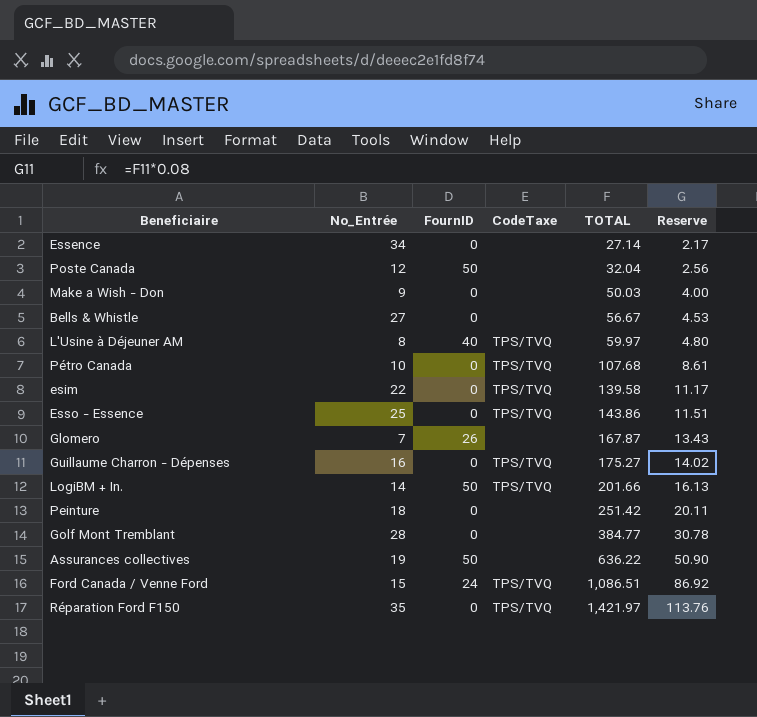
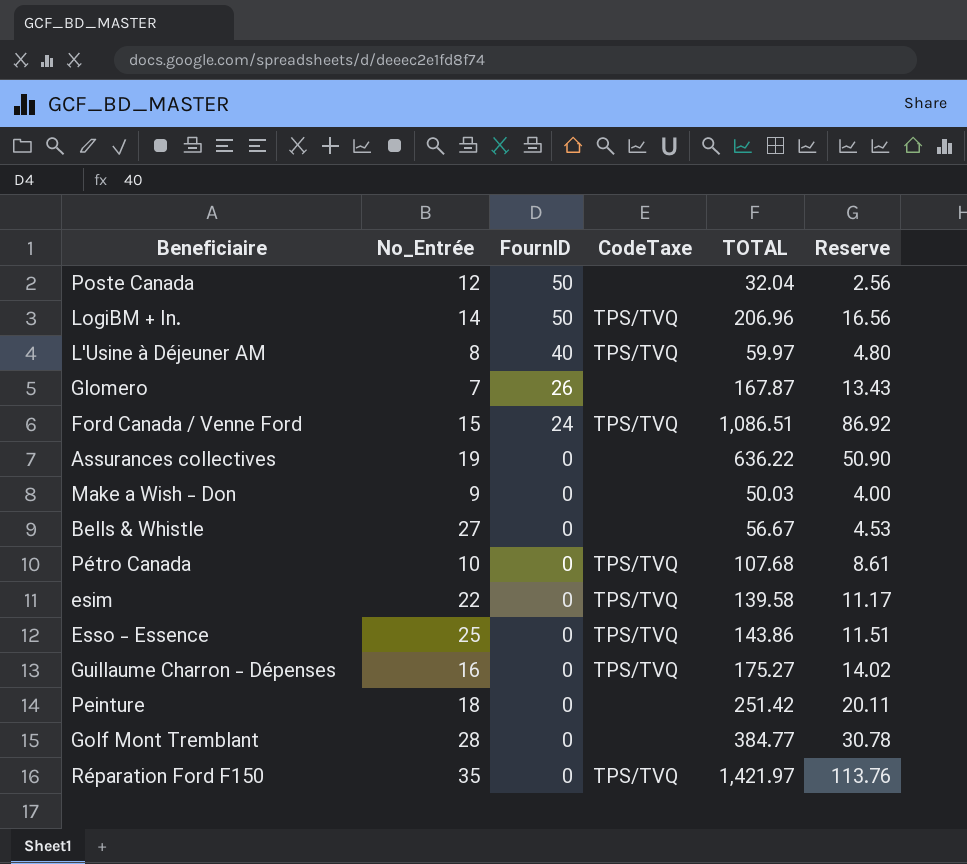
row order: TOTAL ascending -> FournID descending
row Essence: 34 | 0 | none | 27.14 | 2.17 -> none
LogiBM + In. | TOTAL: 201.66 -> 206.96
LogiBM + In. | Reserve: 16.13 -> 16.56
Assurances collectives | FournID: 50 -> 0

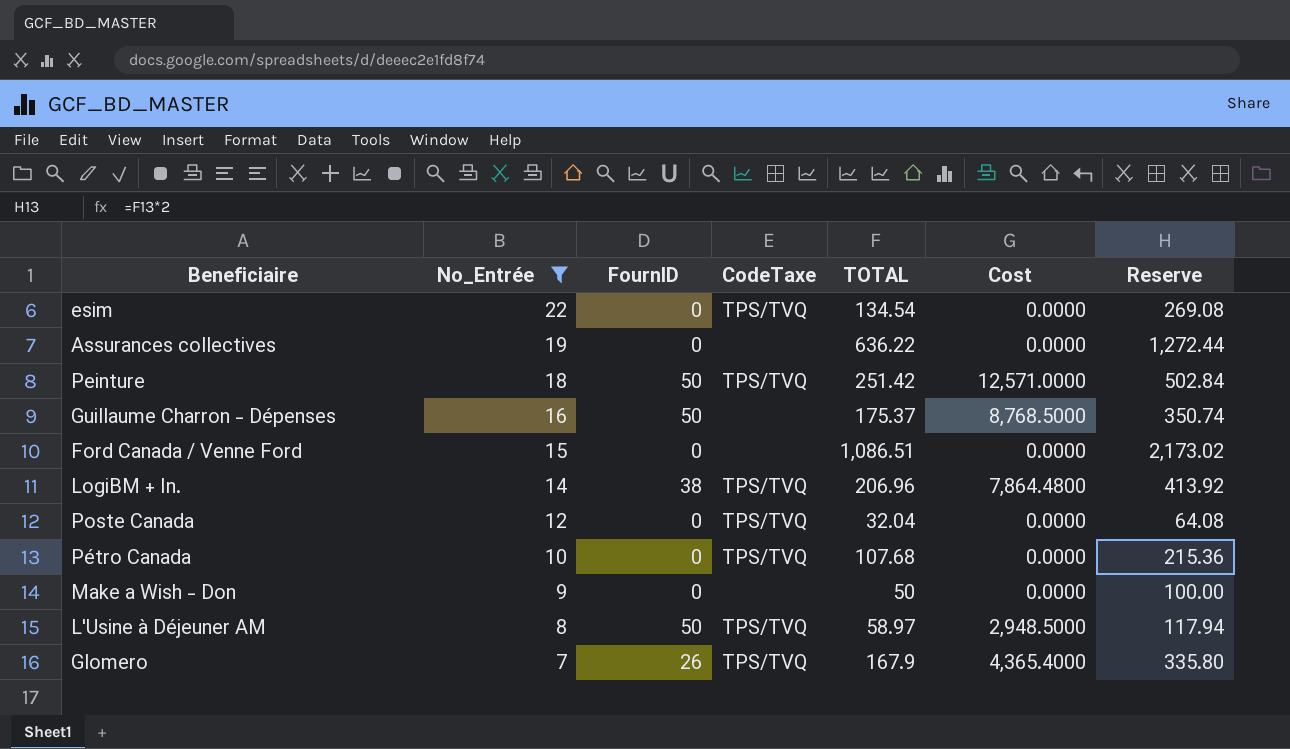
filter: none -> No_Entrée <= 22
row order: FournID descending -> No_Entrée descending
column Cost | formula: none -> [FournID] * [TOTAL]
column Reserve | formula: [TOTAL] * 0.08 -> [TOTAL] * 2
esim | TOTAL: 139.58 -> 134.54
Peinture | FournID: 0 -> 50
Peinture | CodeTaxe: none -> TPS/TVQ
Guillaume Charron - Dépenses | FournID: 0 -> 50
Guillaume Charron - Dépenses | CodeTaxe: TPS/TVQ -> none
Guillaume Charron - Dépenses | TOTAL: 175.27 -> 175.37
Ford Canada / Venne Ford | FournID: 24 -> 0
Ford Canada / Venne Ford | CodeTaxe: TPS/TVQ -> none
LogiBM + In. | FournID: 50 -> 38
Poste Canada | FournID: 50 -> 0
Poste Canada | CodeTaxe: none -> TPS/TVQ
Make a Wish - Don | TOTAL: 50.03 -> 50
L'Usine à Déjeuner AM | FournID: 40 -> 50
L'Usine à Déjeuner AM | TOTAL: 59.97 -> 58.97
Glomero | CodeTaxe: none -> TPS/TVQ
Glomero | TOTAL: 167.87 -> 167.9

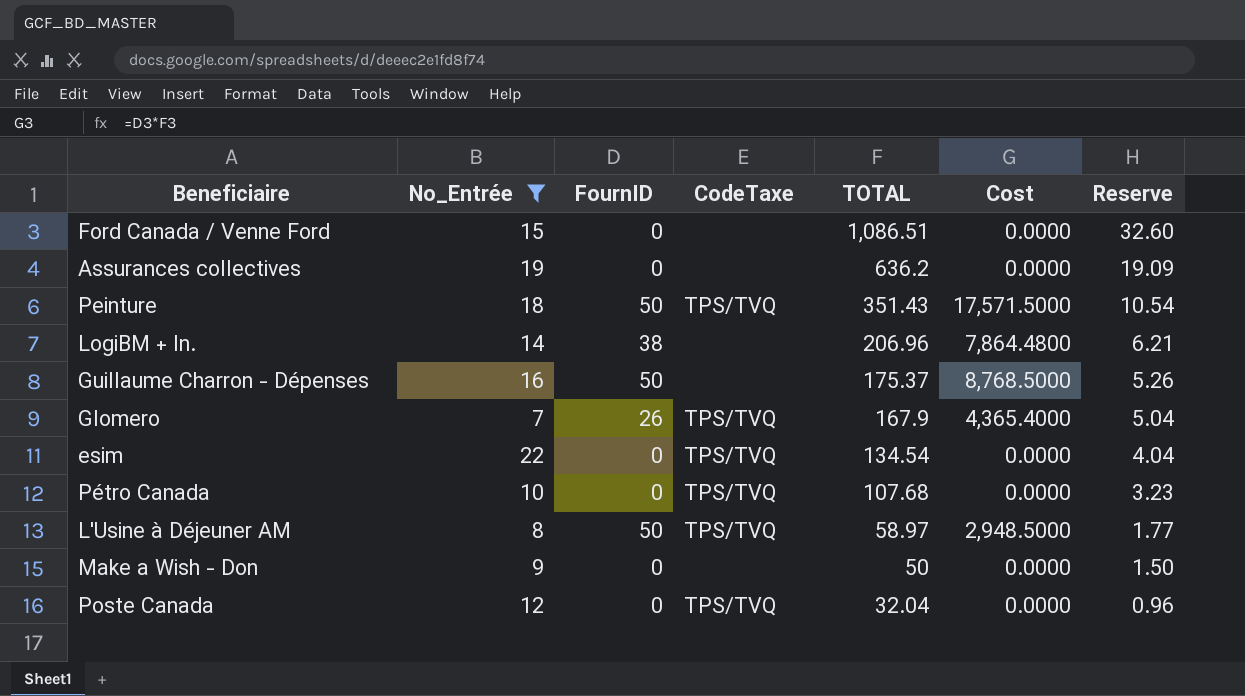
row order: No_Entrée descending -> TOTAL descending
column Reserve | formula: [TOTAL] * 2 -> [TOTAL] * 0.03
Assurances collectives | TOTAL: 636.22 -> 636.2
Peinture | TOTAL: 251.42 -> 351.43
Peinture | Cost: 12,571.0000 -> 17,571.5000
LogiBM + In. | CodeTaxe: TPS/TVQ -> none

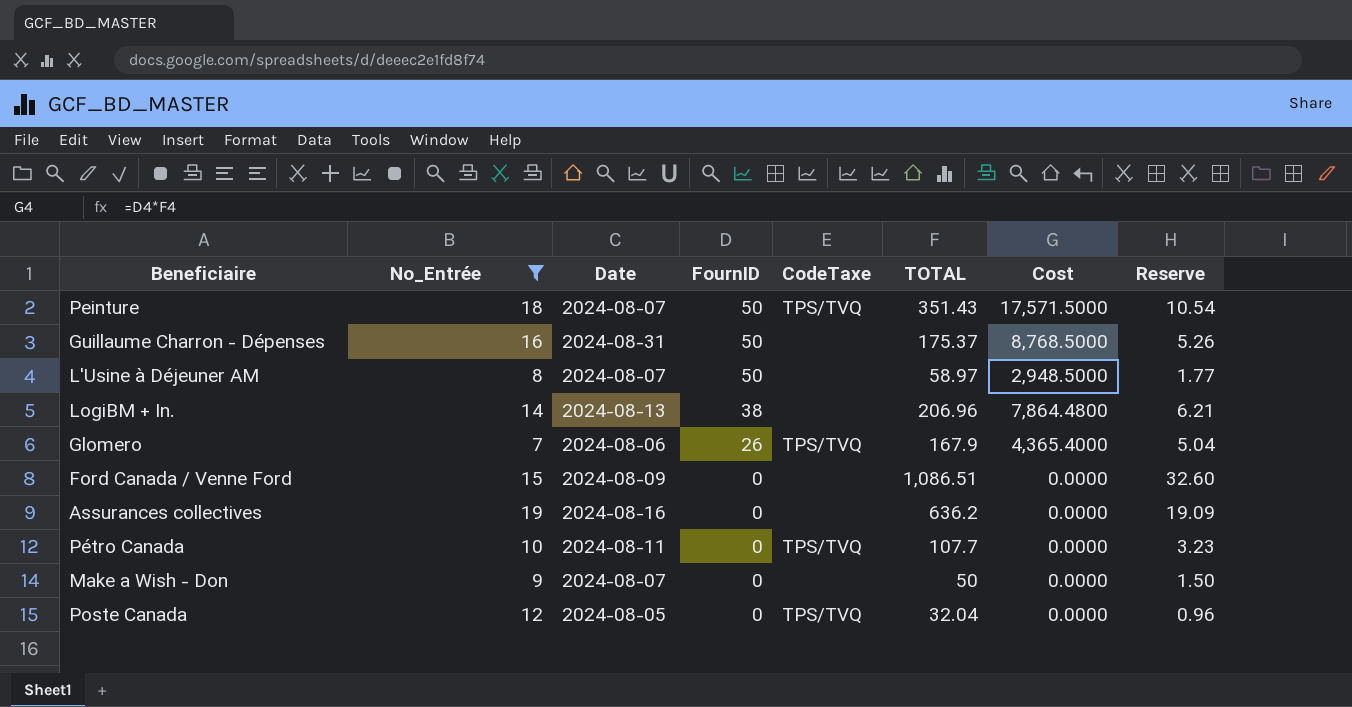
row order: TOTAL descending -> FournID descending
column Date | position: none -> 3
row esim: 22 | 0 | TPS/TVQ | 134.54 | 0.0000 | 4.04 -> none
L'Usine à Déjeuner AM | CodeTaxe: TPS/TVQ -> none
Pétro Canada | TOTAL: 107.68 -> 107.7

